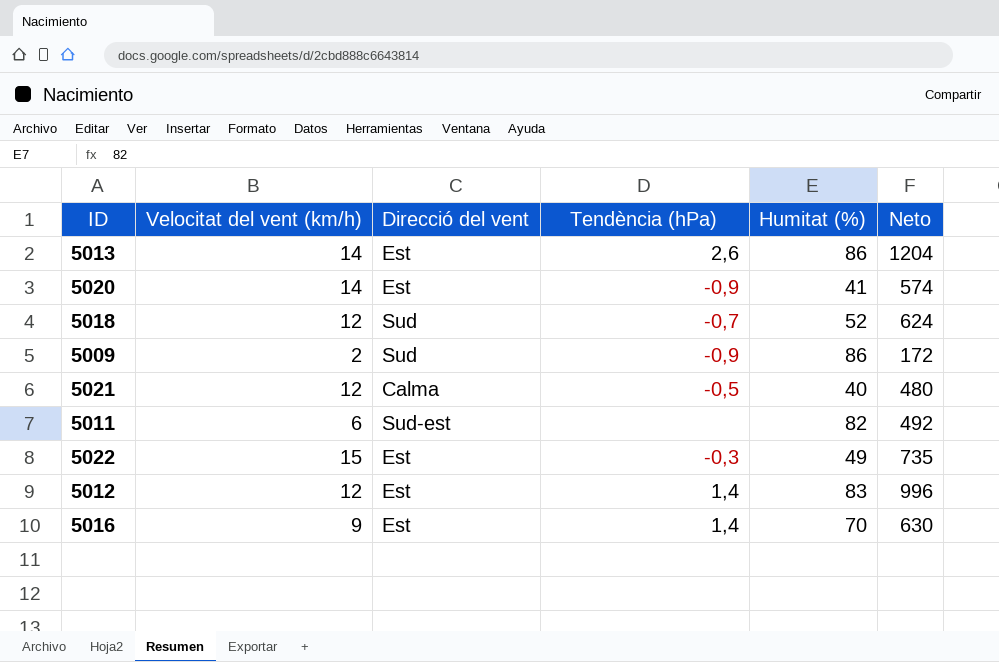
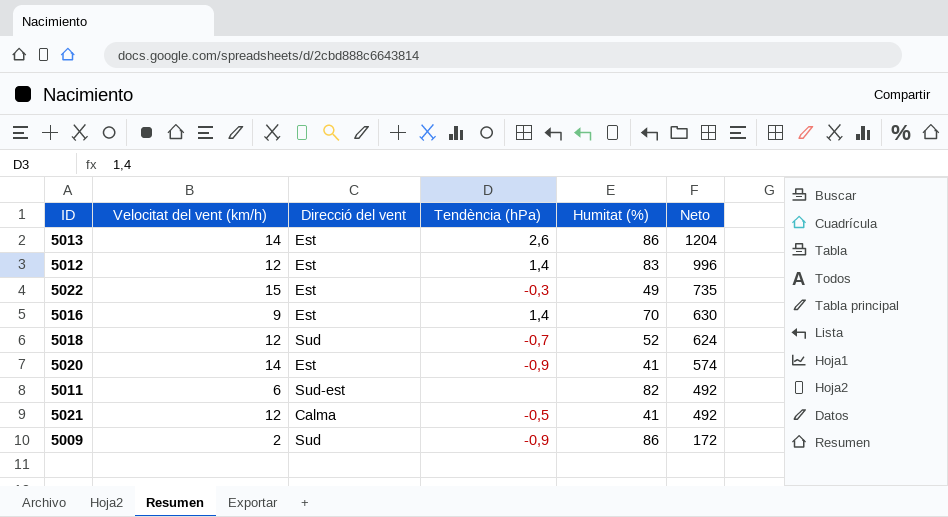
row order: none -> Neto descending
5021 | Humitat (%): 40 -> 41
5021 | Neto: 480 -> 492

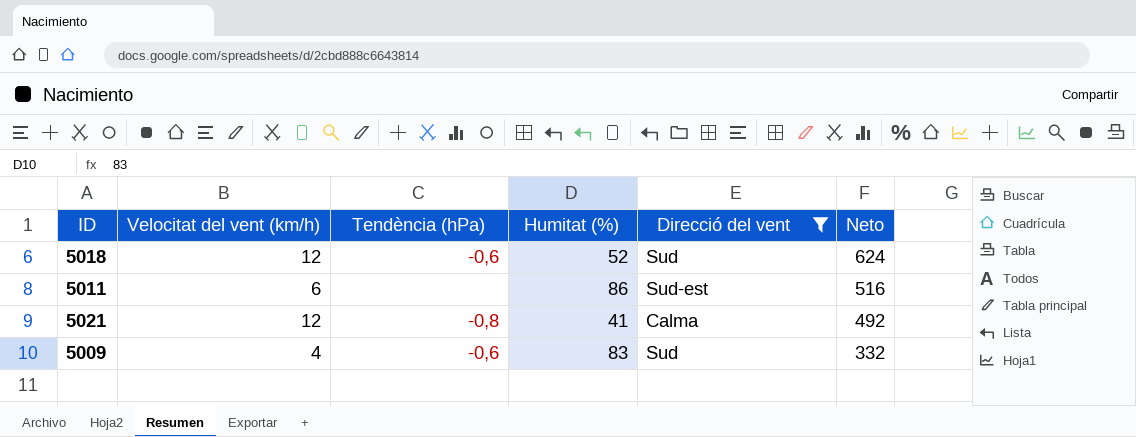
filter: none -> Direcció del vent != Est
column Direcció del vent | position: 3 -> 5
5018 | Tendència (hPa): -0,7 -> -0,6
5011 | Humitat (%): 82 -> 86
5011 | Neto: 492 -> 516
5021 | Tendència (hPa): -0,5 -> -0,8
5009 | Velocitat del vent (km/h): 2 -> 4
5009 | Tendència (hPa): -0,9 -> -0,6
5009 | Humitat (%): 86 -> 83
5009 | Neto: 172 -> 332

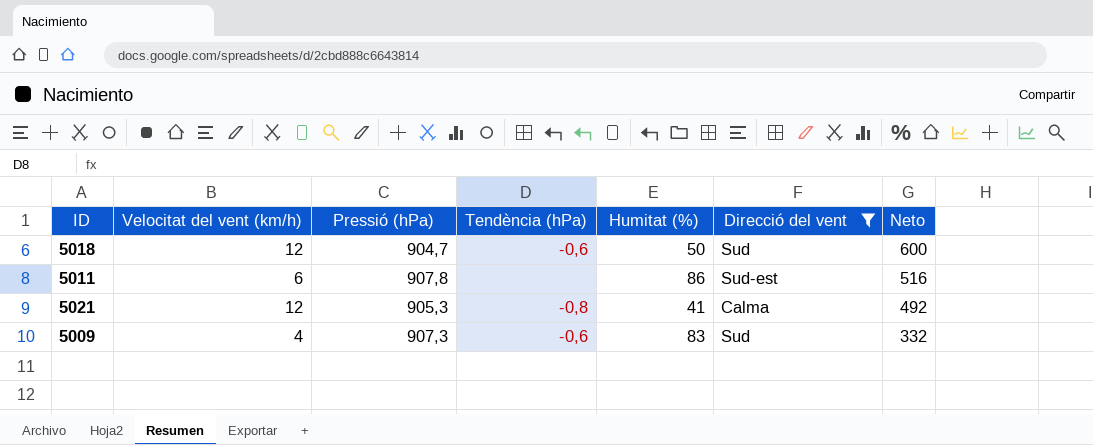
column Pressió (hPa) | position: none -> 3
5018 | Humitat (%): 52 -> 50
5018 | Neto: 624 -> 600

